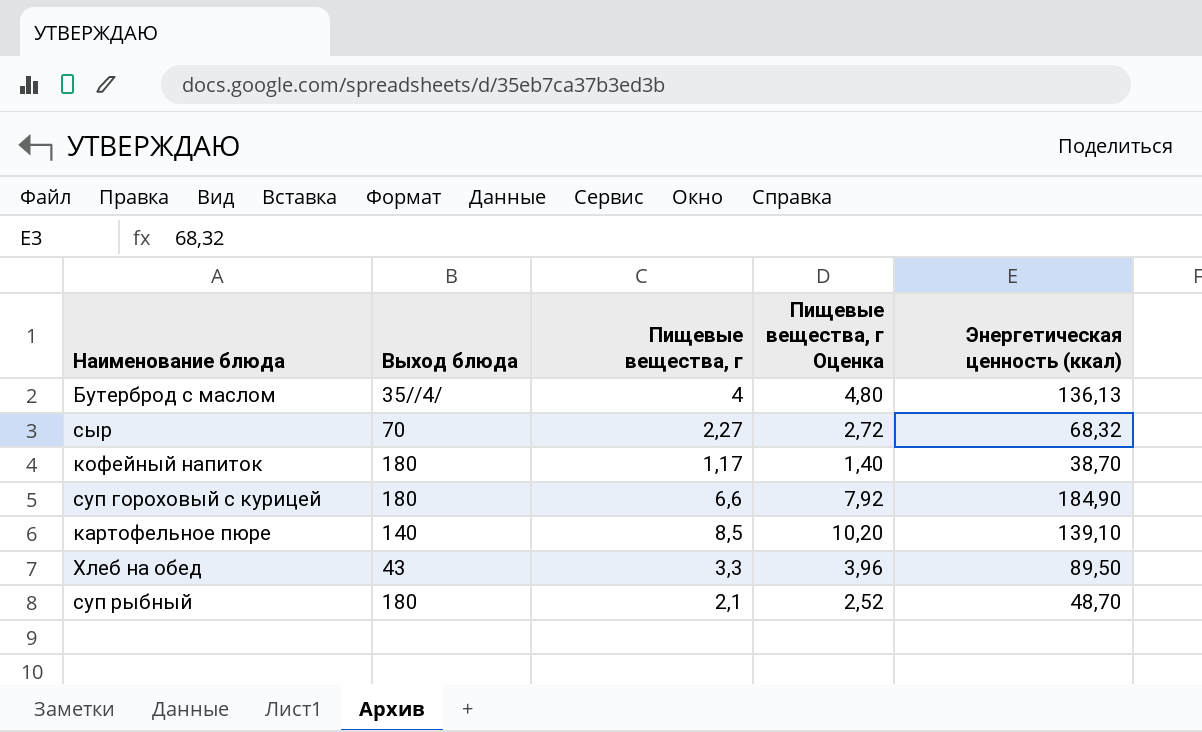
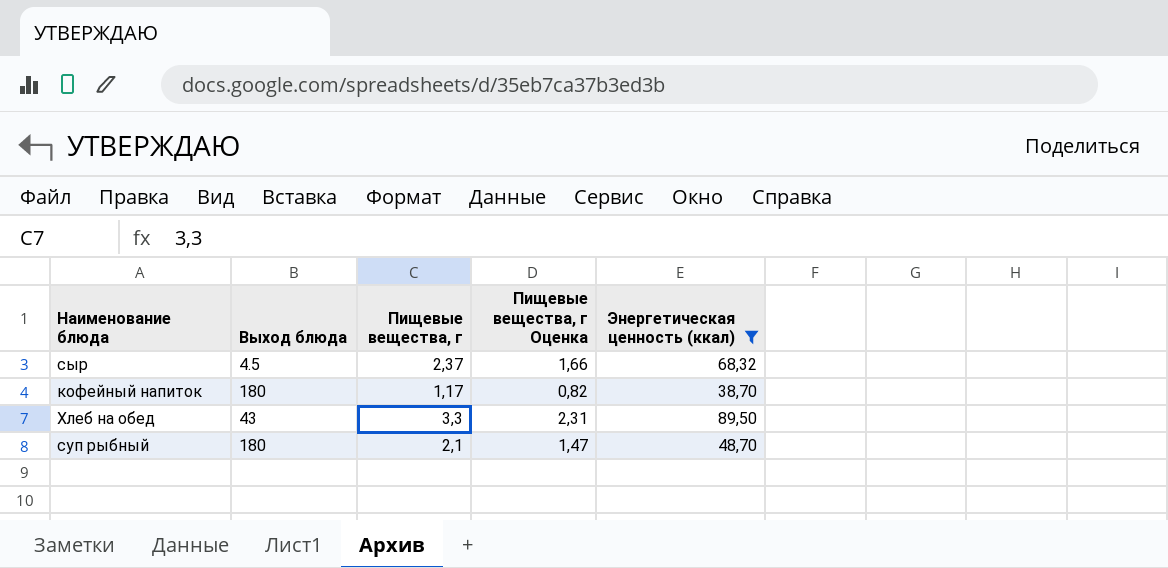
filter: none -> Энергетическая ценность (ккал) <= 89,50
column Пищевые вещества, г Оценка | formula: [Пищевые вещества, г] * 1,2 -> [Пищевые вещества, г] * 0,7
сыр | Выход блюда: 70 -> 4.5
сыр | Пищевые вещества, г: 2,27 -> 2,37

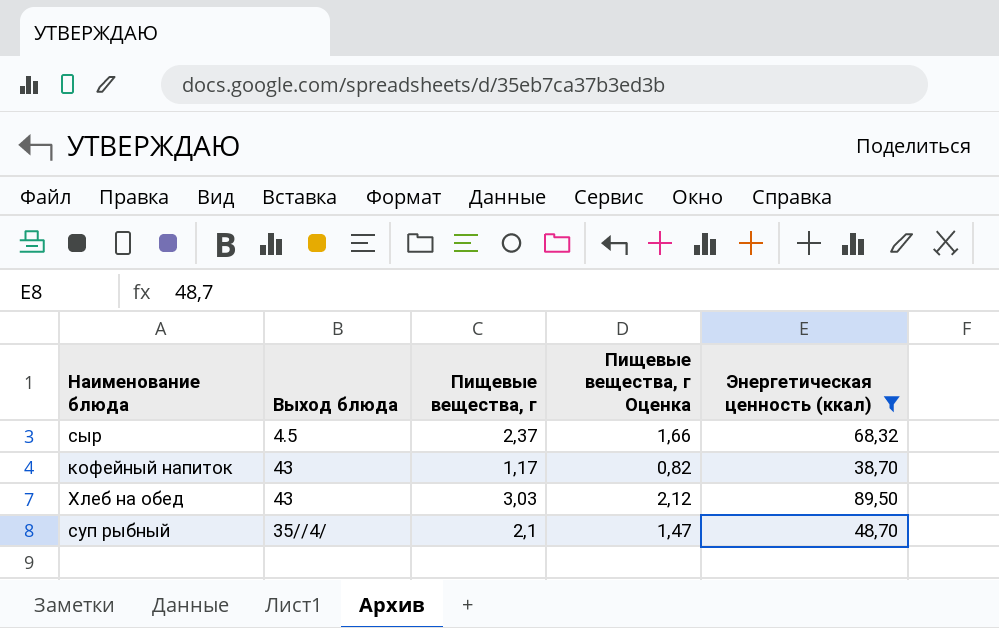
кофейный напиток | Выход блюда: 180 -> 43
Хлеб на обед | Пищевые вещества, г: 3,3 -> 3,03
Хлеб на обед | Пищевые вещества, г Оценка: 2,31 -> 2,12
суп рыбный | Выход блюда: 180 -> 35//4/

